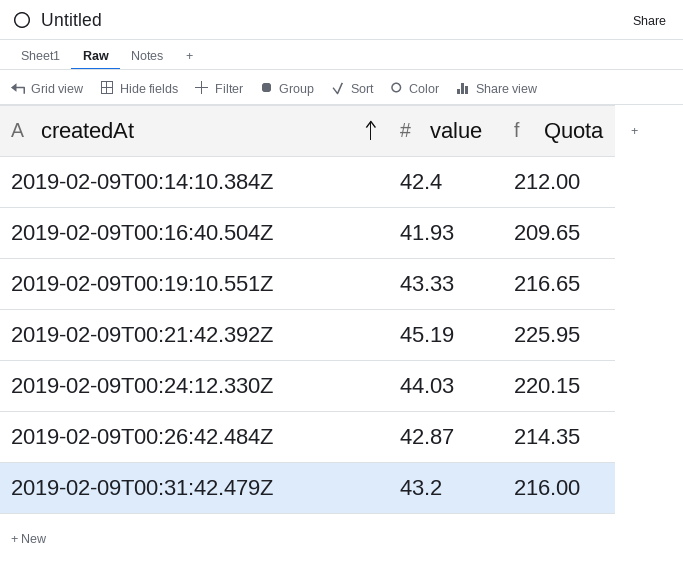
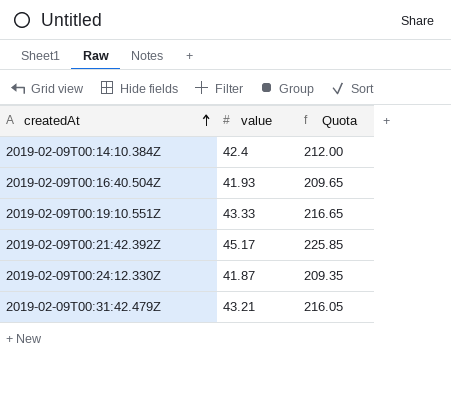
row 2019-02-09T00:26:42.484Z: 42.87 | 214.35 -> none
2019-02-09T00:21:42.392Z | value: 45.19 -> 45.17
2019-02-09T00:21:42.392Z | Quota: 225.95 -> 225.85
2019-02-09T00:24:12.330Z | value: 44.03 -> 41.87
2019-02-09T00:24:12.330Z | Quota: 220.15 -> 209.35
2019-02-09T00:31:42.479Z | value: 43.2 -> 43.21
2019-02-09T00:31:42.479Z | Quota: 216.00 -> 216.05

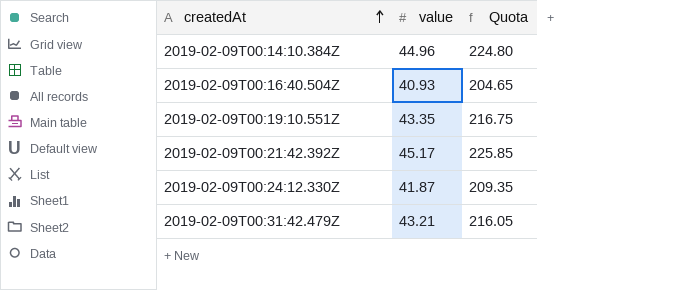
2019-02-09T00:14:10.384Z | value: 42.4 -> 44.96
2019-02-09T00:14:10.384Z | Quota: 212.00 -> 224.80
2019-02-09T00:16:40.504Z | value: 41.93 -> 40.93
2019-02-09T00:16:40.504Z | Quota: 209.65 -> 204.65
2019-02-09T00:19:10.551Z | value: 43.33 -> 43.35
2019-02-09T00:19:10.551Z | Quota: 216.65 -> 216.75

